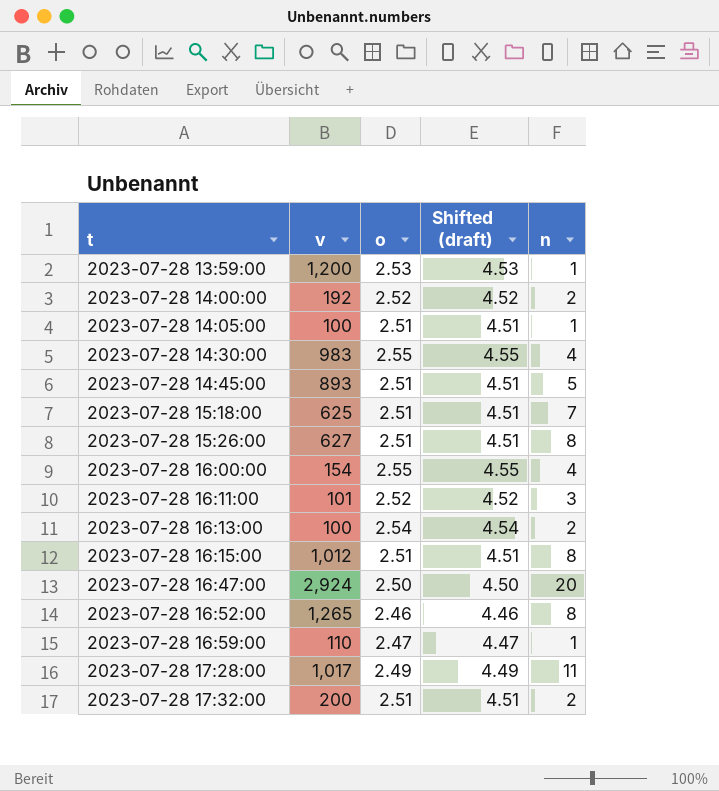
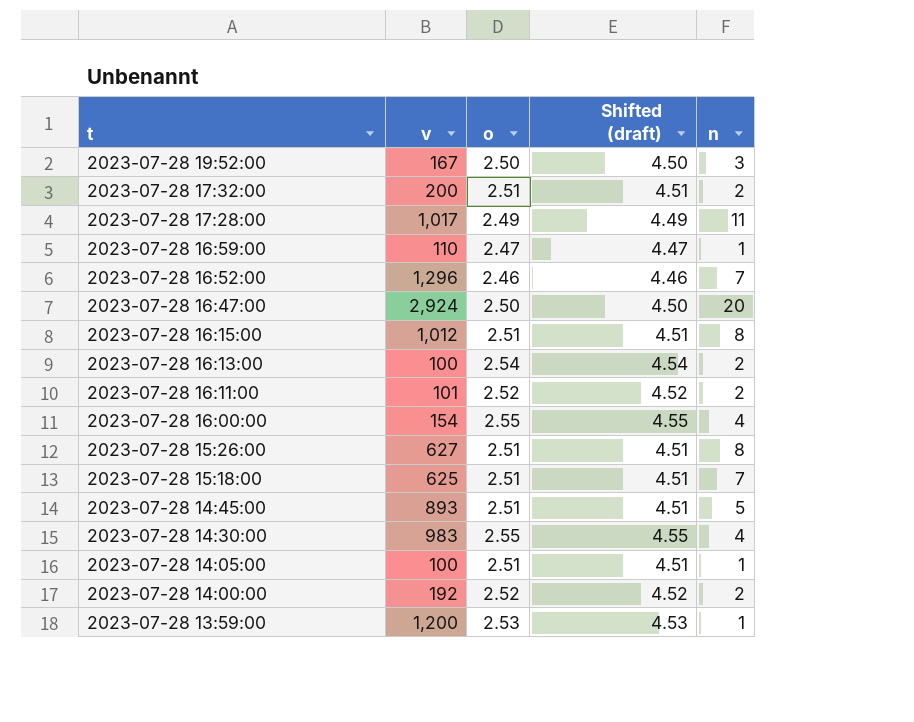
row order: t ascending -> t descending
row 2023-07-28 19:52:00: none -> 167 | 2.50 | 4.50 | 3
2023-07-28 16:52:00 | v: 1,265 -> 1,296
2023-07-28 16:52:00 | n: 8 -> 7
2023-07-28 16:11:00 | n: 3 -> 2

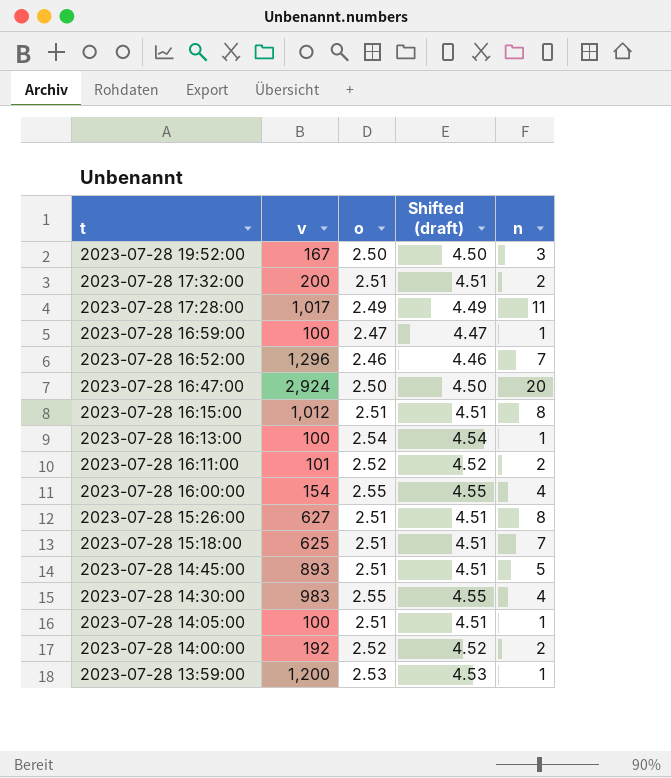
2023-07-28 16:59:00 | v: 110 -> 100
2023-07-28 16:13:00 | n: 2 -> 1

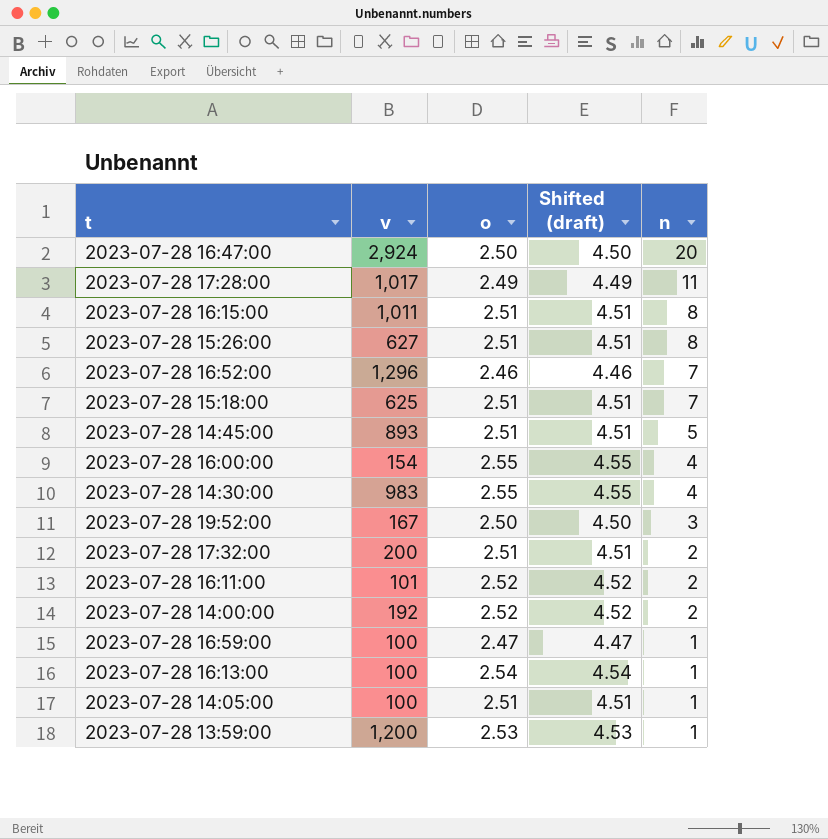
row order: t descending -> n descending
2023-07-28 16:15:00 | v: 1,012 -> 1,011

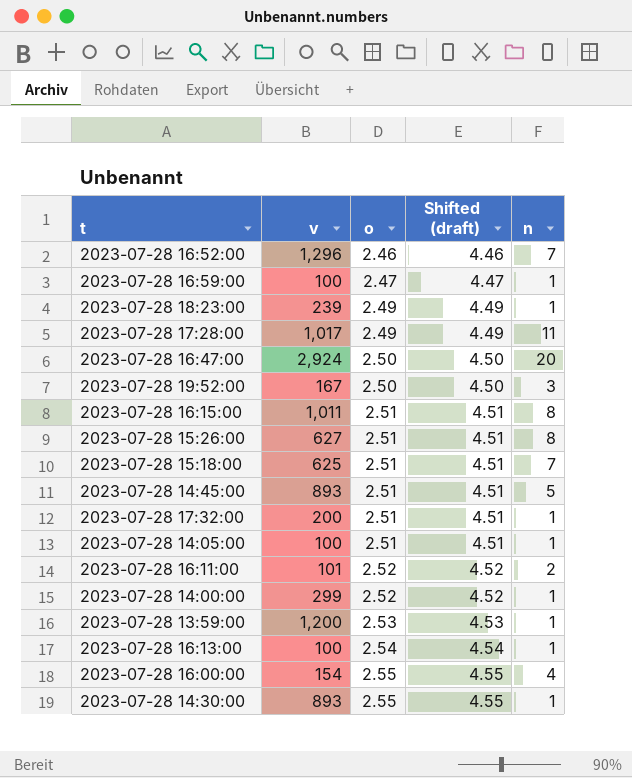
row order: n descending -> o ascending
row 2023-07-28 18:23:00: none -> 239 | 2.49 | 4.49 | 1
2023-07-28 17:32:00 | n: 2 -> 1
2023-07-28 14:00:00 | v: 192 -> 299
2023-07-28 14:00:00 | n: 2 -> 1
2023-07-28 14:30:00 | v: 983 -> 893
2023-07-28 14:30:00 | n: 4 -> 1

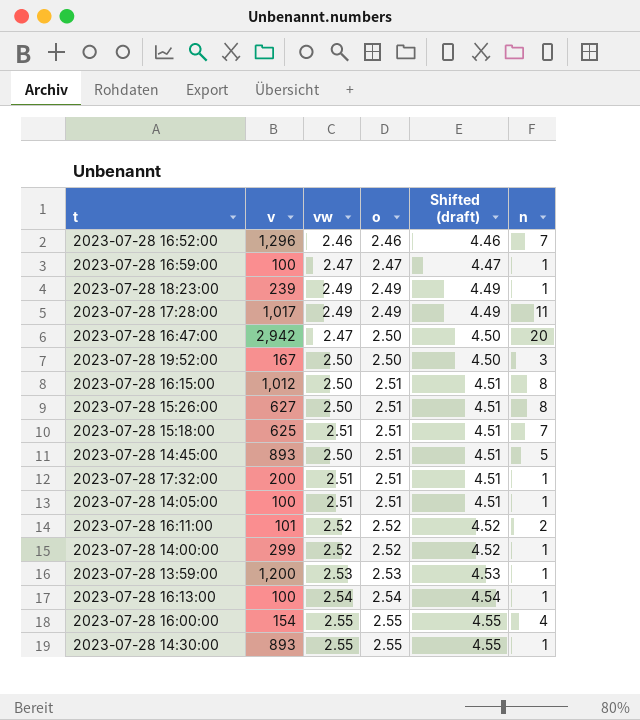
column vw | position: none -> 3
2023-07-28 16:47:00 | v: 2,924 -> 2,942
2023-07-28 16:15:00 | v: 1,011 -> 1,012

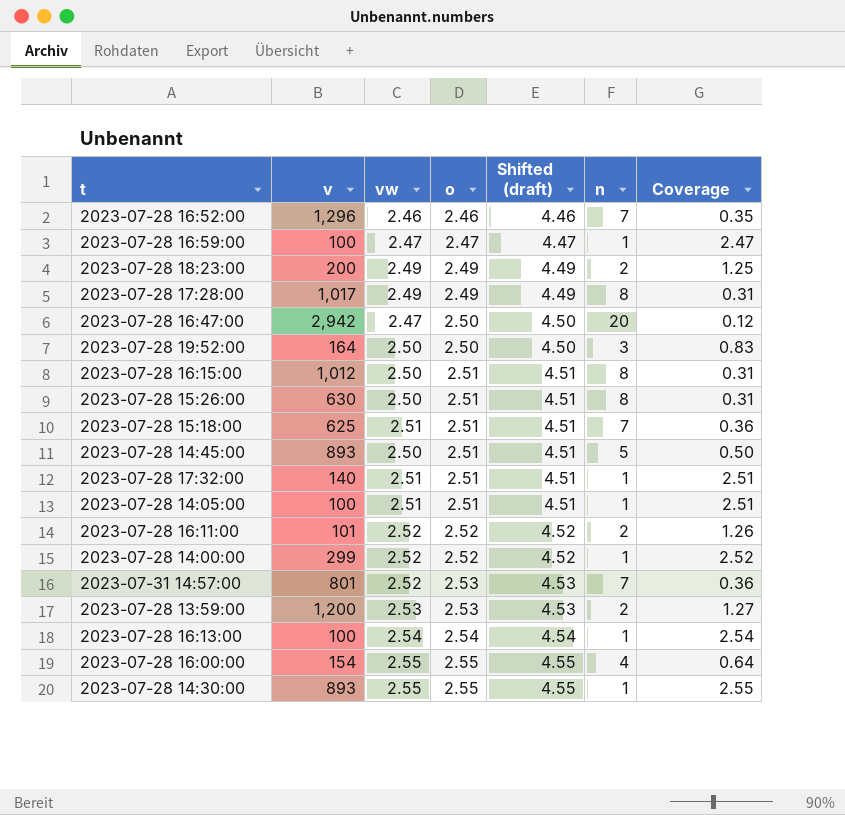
column Coverage | formula: none -> [vw] / [n]
2023-07-28 18:23:00 | v: 239 -> 200
2023-07-28 18:23:00 | n: 1 -> 2
2023-07-28 17:28:00 | n: 11 -> 8
2023-07-28 19:52:00 | v: 167 -> 164
2023-07-28 15:26:00 | v: 627 -> 630
2023-07-28 17:32:00 | v: 200 -> 140
row 2023-07-31 14:57:00: none -> 801 | 2.52 | 2.53 | 4.53 | 7 | 0.36
2023-07-28 13:59:00 | n: 1 -> 2

